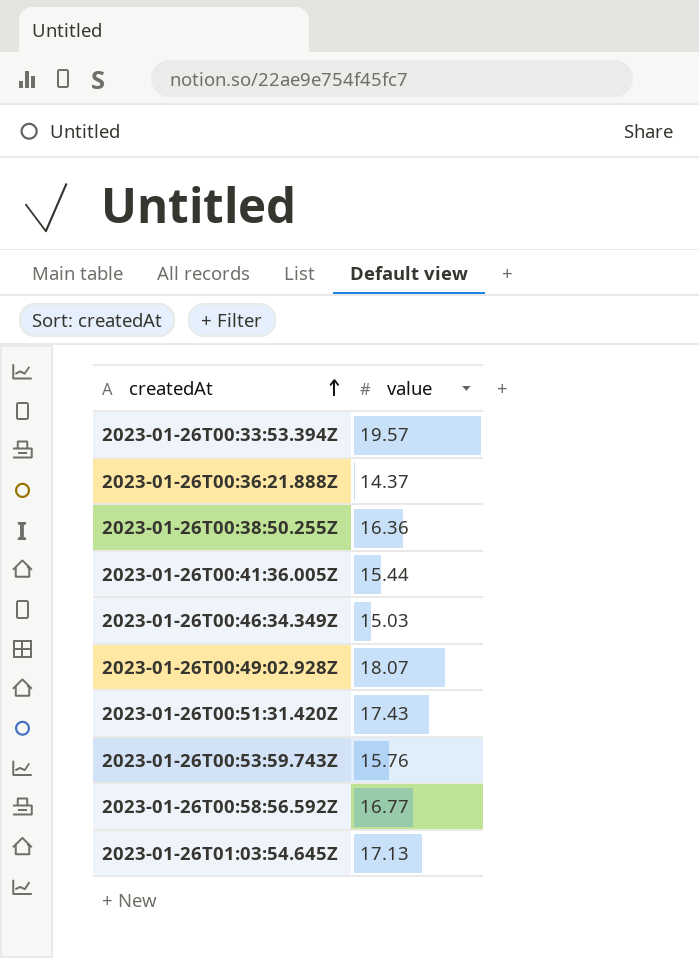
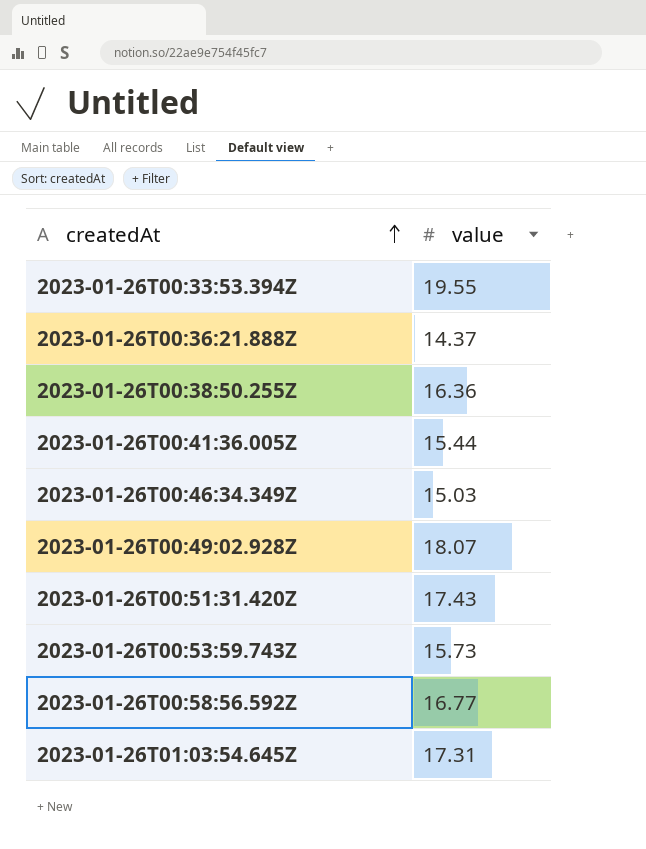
2023-01-26T00:33:53.394Z | value: 19.57 -> 19.55
2023-01-26T00:53:59.743Z | value: 15.76 -> 15.73
2023-01-26T01:03:54.645Z | value: 17.13 -> 17.31

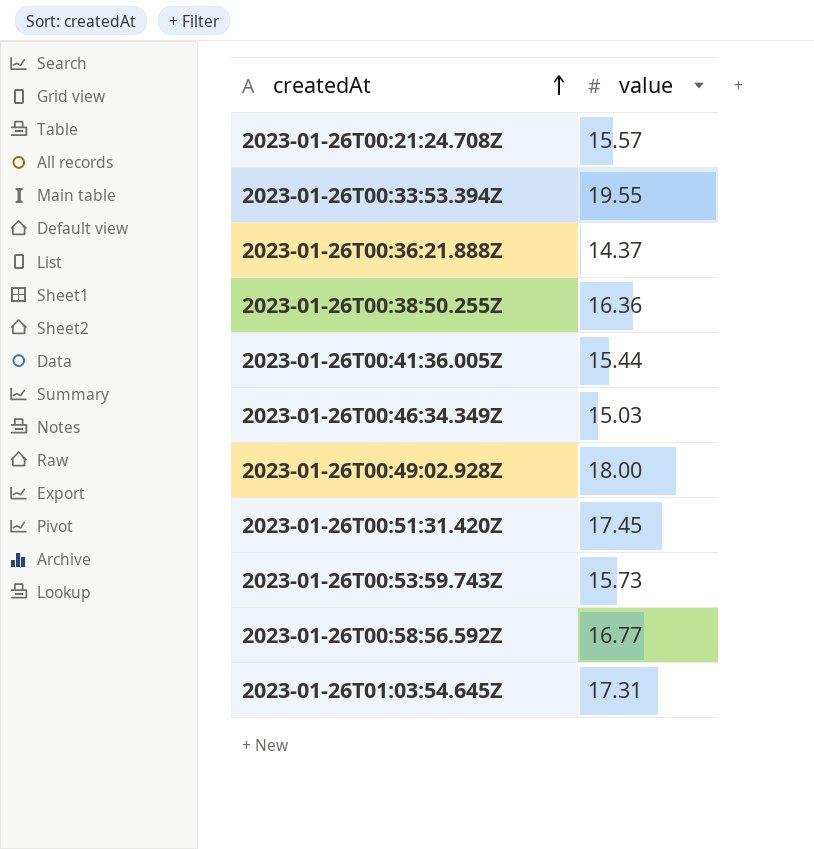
row 2023-01-26T00:21:24.708Z: none -> 15.57
2023-01-26T00:49:02.928Z | value: 18.07 -> 18.00
2023-01-26T00:51:31.420Z | value: 17.43 -> 17.45

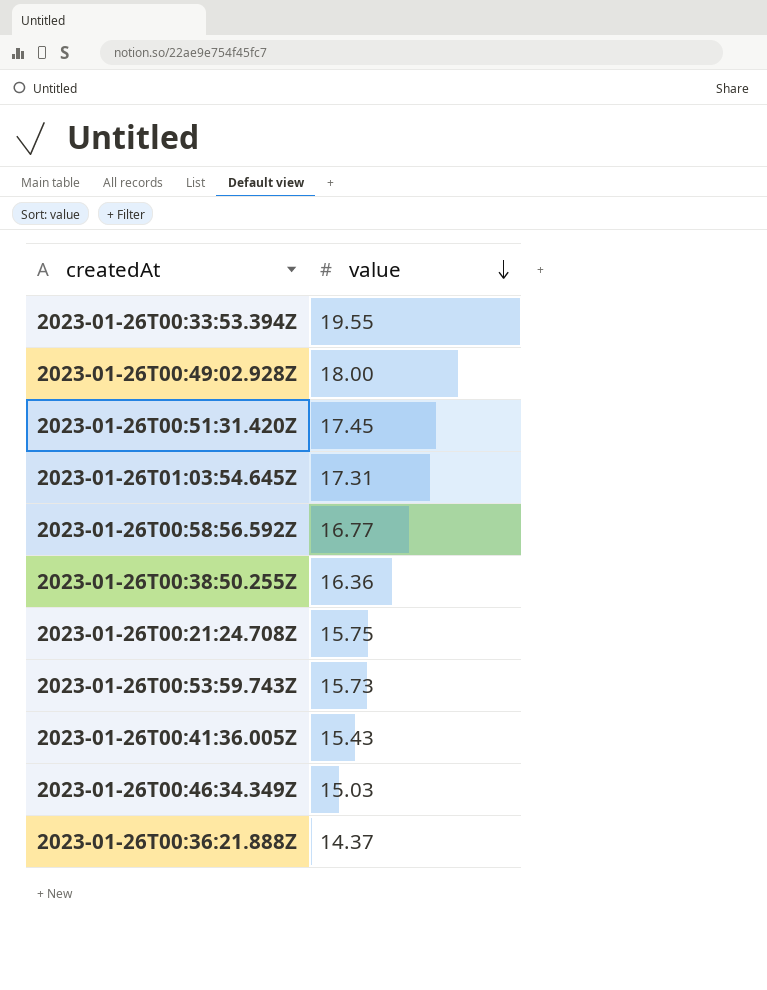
row order: createdAt ascending -> value descending
2023-01-26T00:21:24.708Z | value: 15.57 -> 15.75
2023-01-26T00:41:36.005Z | value: 15.44 -> 15.43

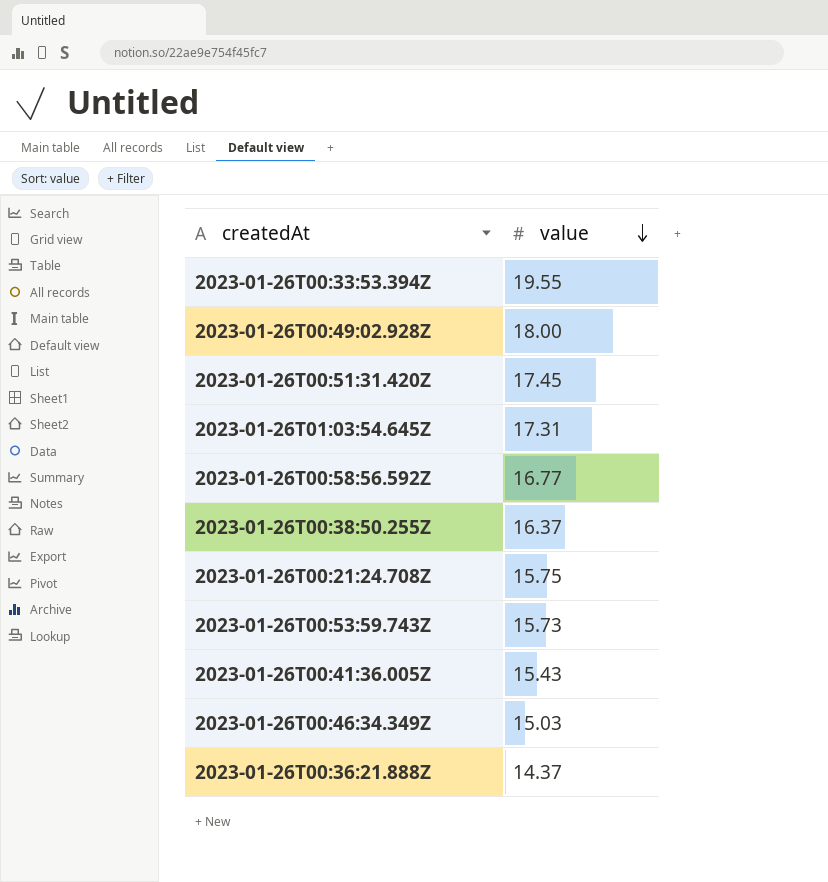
2023-01-26T00:38:50.255Z | value: 16.36 -> 16.37

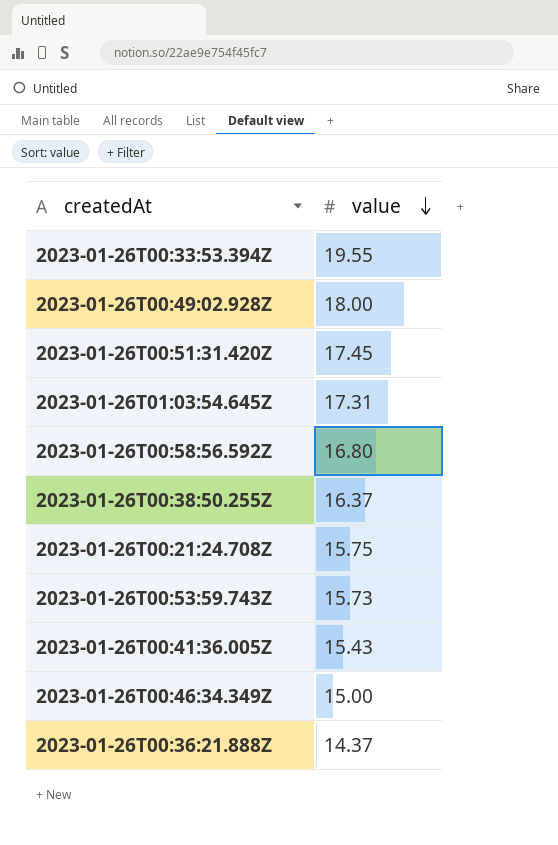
2023-01-26T00:58:56.592Z | value: 16.77 -> 16.80
2023-01-26T00:46:34.349Z | value: 15.03 -> 15.00

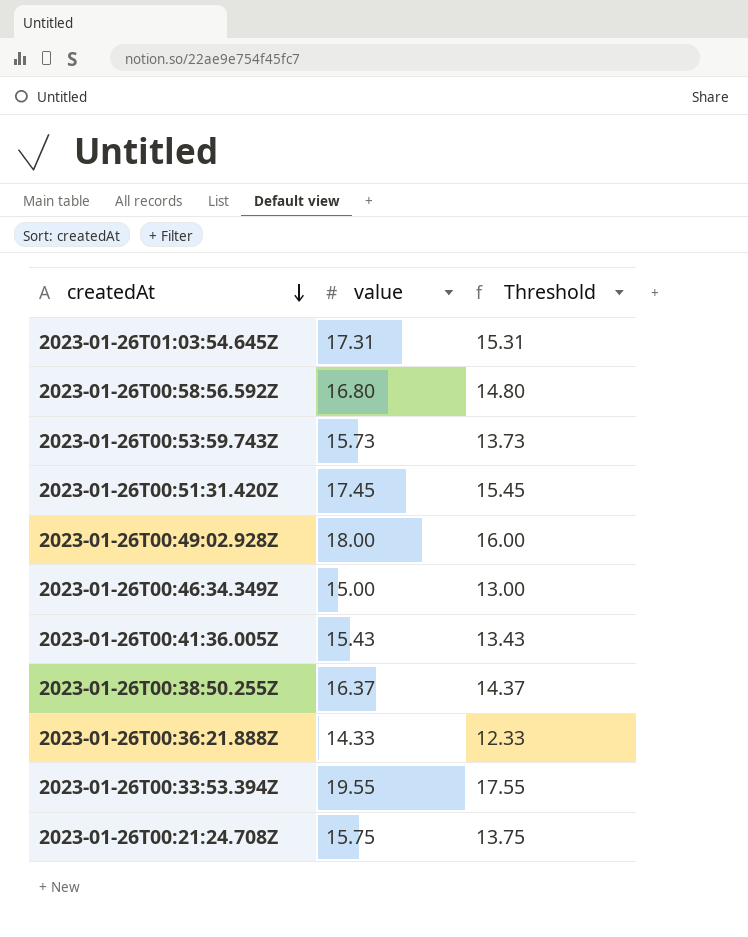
row order: value descending -> createdAt descending
column Threshold | formula: none -> [value] - 2
2023-01-26T00:36:21.888Z | value: 14.37 -> 14.33

